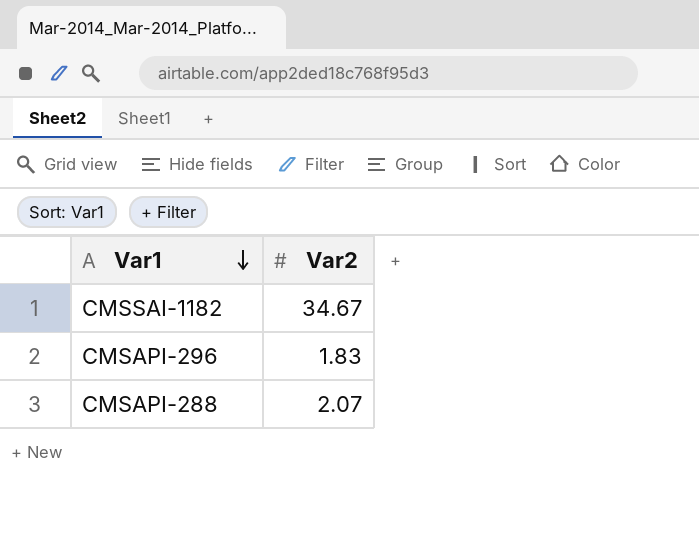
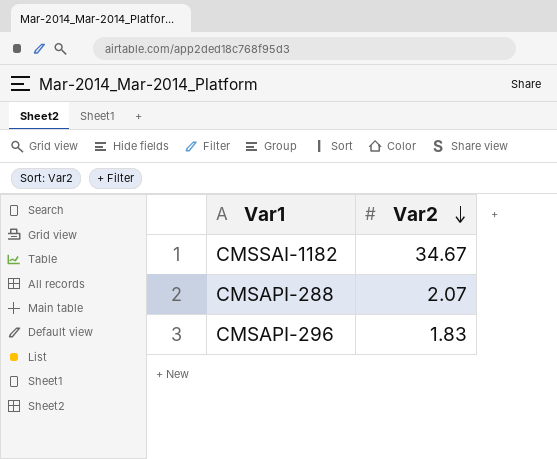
row order: Var1 descending -> Var2 descending

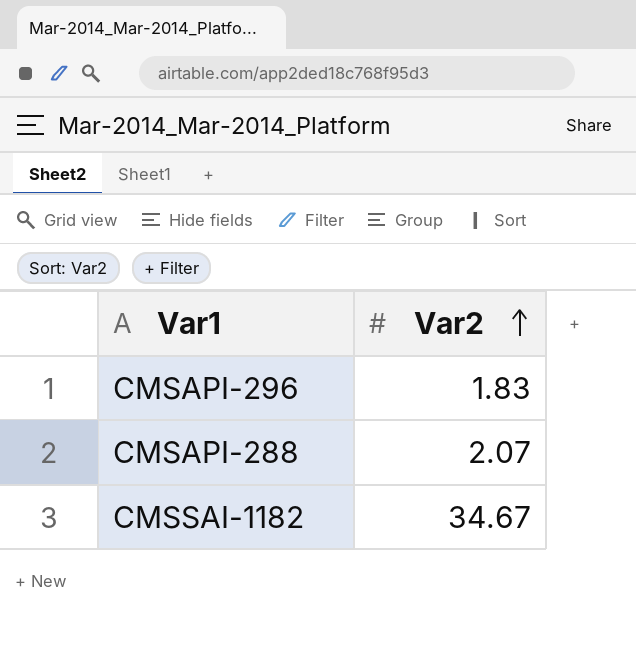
row order: Var2 descending -> Var2 ascending

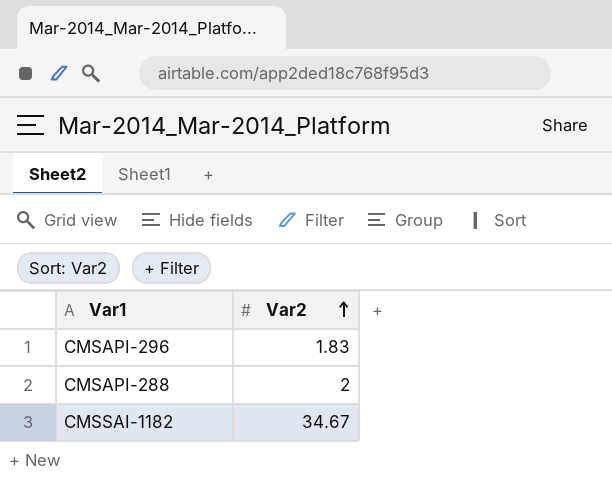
CMSAPI-288 | Var2: 2.07 -> 2

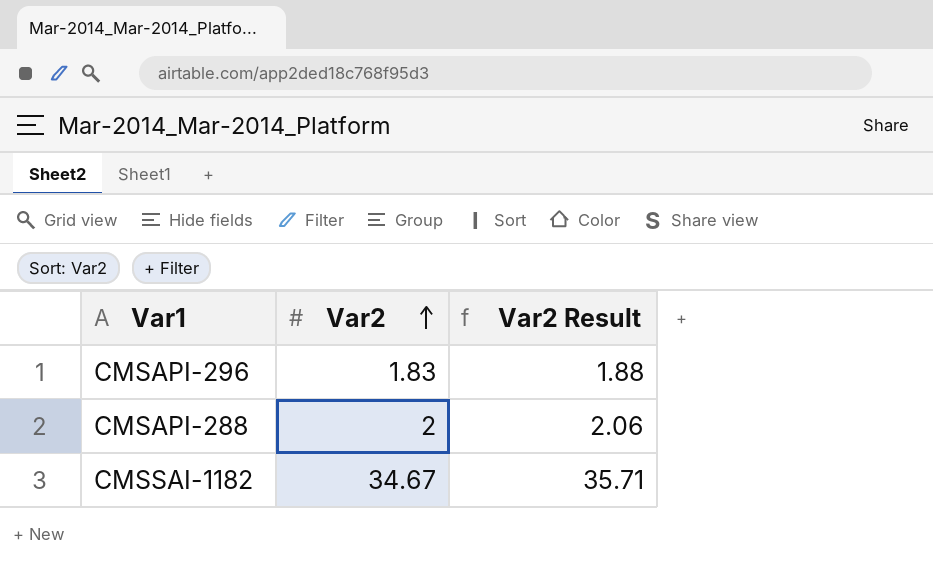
column Var2 Result | formula: none -> [Var2] * 1.03

